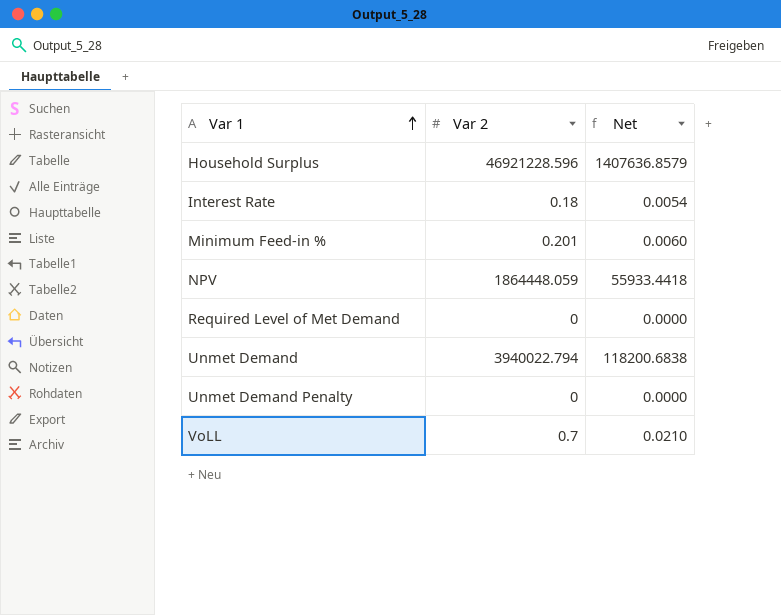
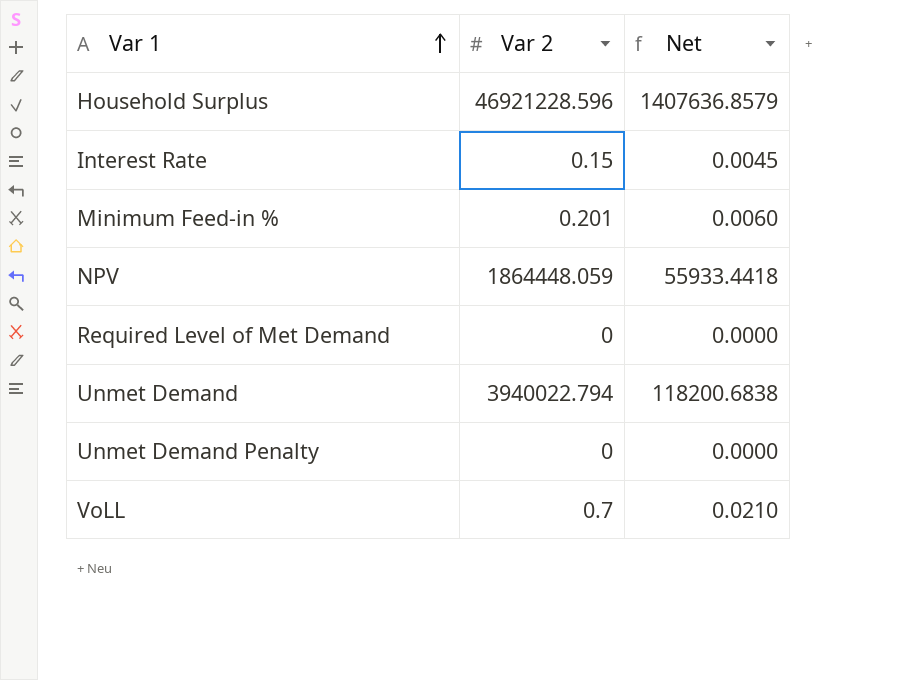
Interest Rate | Var 2: 0.18 -> 0.15
Interest Rate | Net: 0.0054 -> 0.0045

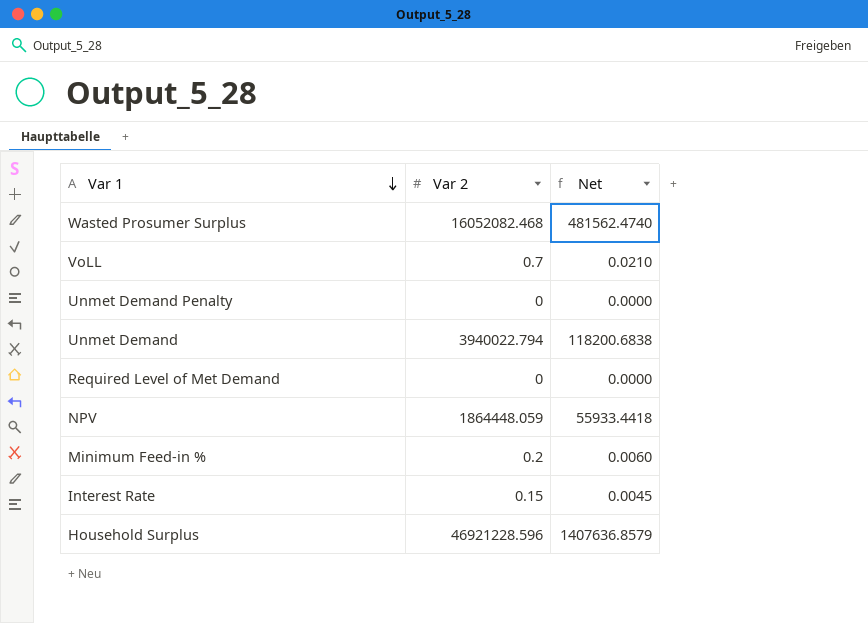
row order: Var 1 ascending -> Var 1 descending
row Wasted Prosumer Surplus: none -> 16052082.468 | 481562.4740
Minimum Feed-in % | Var 2: 0.201 -> 0.2

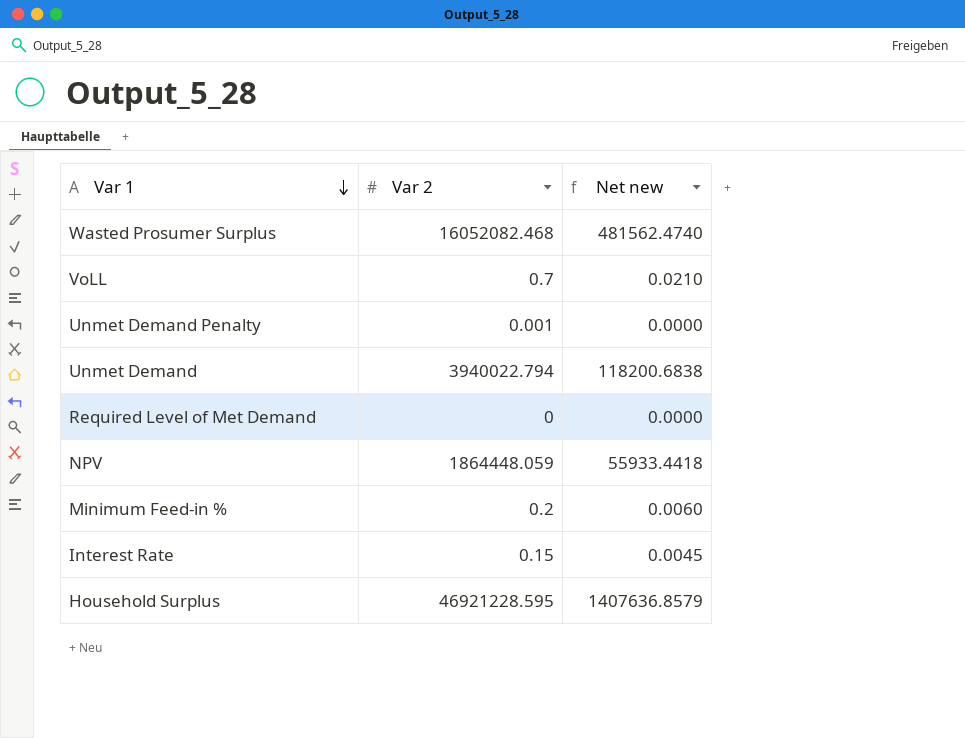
column name: Net -> Net new
Unmet Demand Penalty | Var 2: 0 -> 0.001
Household Surplus | Var 2: 46921228.596 -> 46921228.595

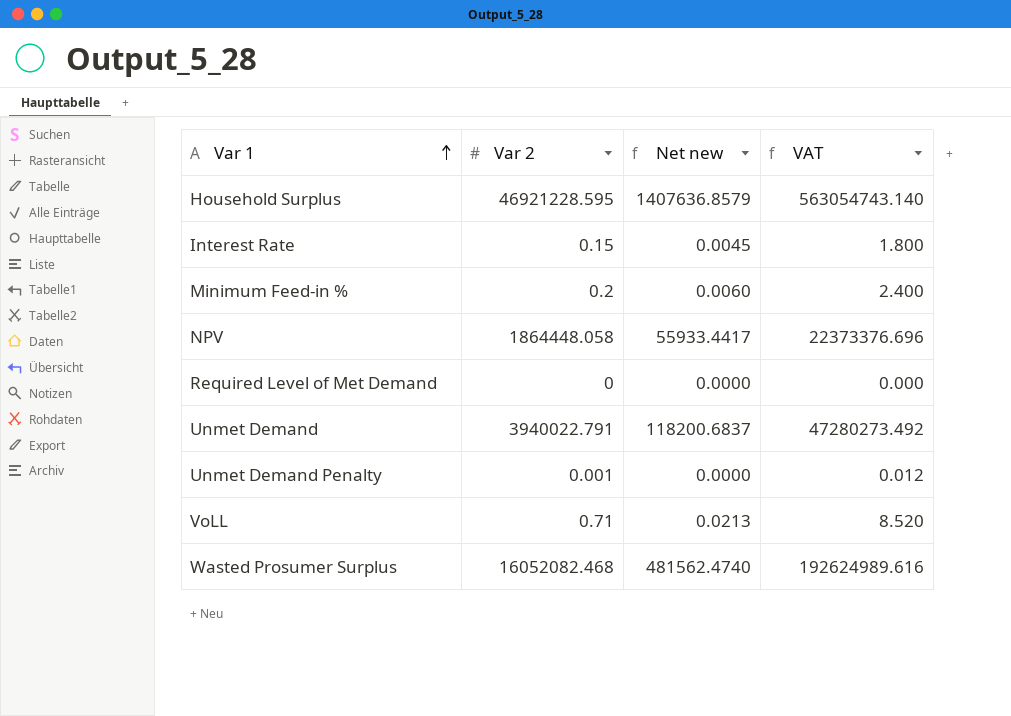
row order: Var 1 descending -> Var 1 ascending
column VAT | formula: none -> [Var 2] * 12
NPV | Var 2: 1864448.059 -> 1864448.058
NPV | Net new: 55933.4418 -> 55933.4417
Unmet Demand | Var 2: 3940022.794 -> 3940022.791
Unmet Demand | Net new: 118200.6838 -> 118200.6837
VoLL | Var 2: 0.7 -> 0.71
VoLL | Net new: 0.0210 -> 0.0213

